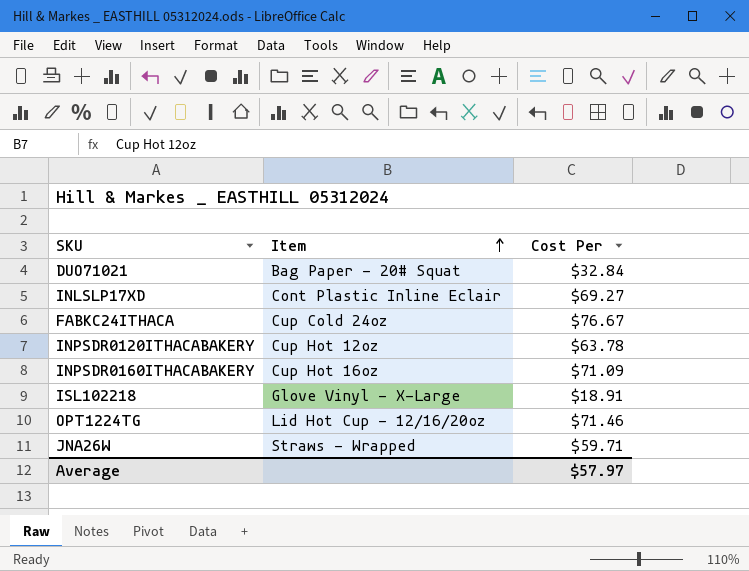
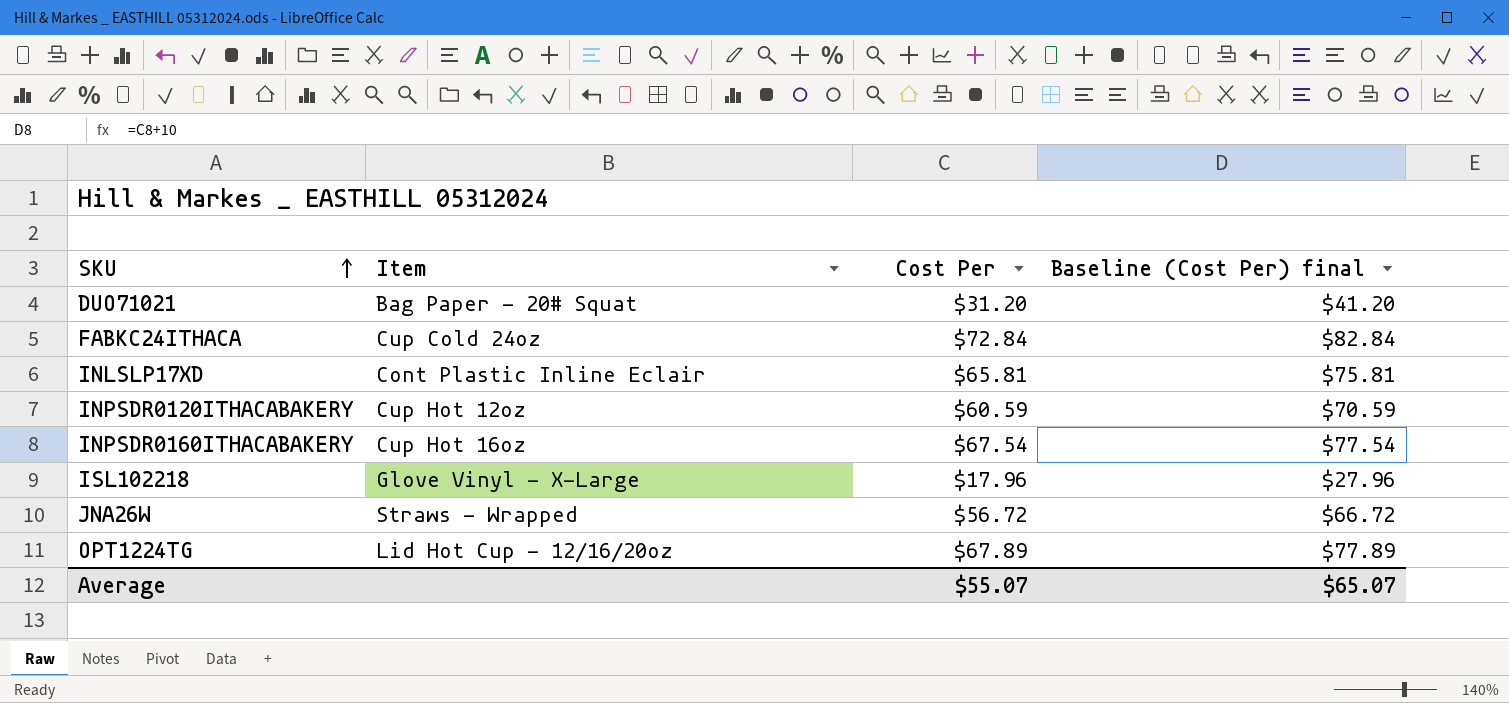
row order: Item ascending -> SKU ascending
column Baseline (Cost Per) final | formula: none -> [Cost Per] + 10
DUO71021 | Cost Per: $32.84 -> $31.20
FABKC24ITHACA | Cost Per: $76.67 -> $72.84
INLSLP17XD | Cost Per: $69.27 -> $65.81
INPSDR0120ITHACABAKERY | Cost Per: $63.78 -> $60.59
INPSDR0160ITHACABAKERY | Cost Per: $71.09 -> $67.54
ISL102218 | Cost Per: $18.91 -> $17.96
JNA26W | Cost Per: $59.71 -> $56.72
OPT1224TG | Cost Per: $71.46 -> $67.89
Average | Cost Per: $57.97 -> $55.07

